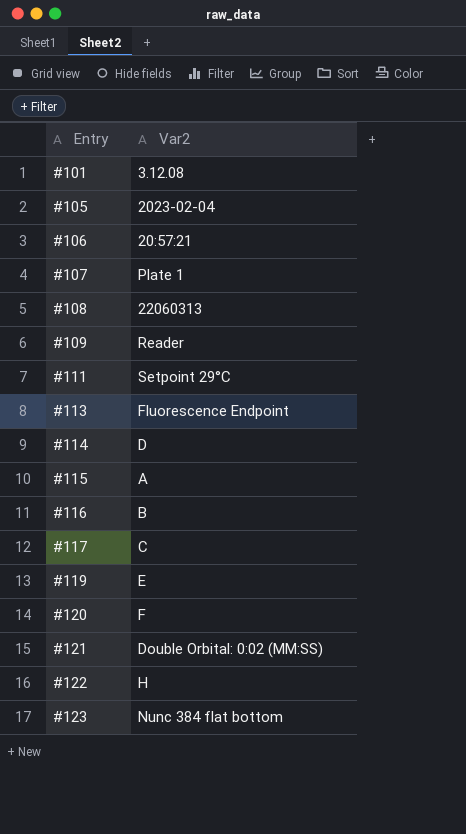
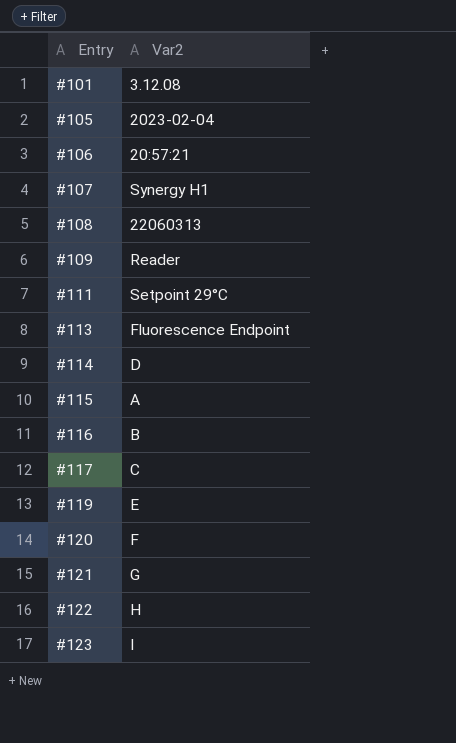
#107 | Var2: Plate 1 -> Synergy H1
#121 | Var2: Double Orbital: 0:02 (MM:SS) -> G
#123 | Var2: Nunc 384 flat bottom -> I

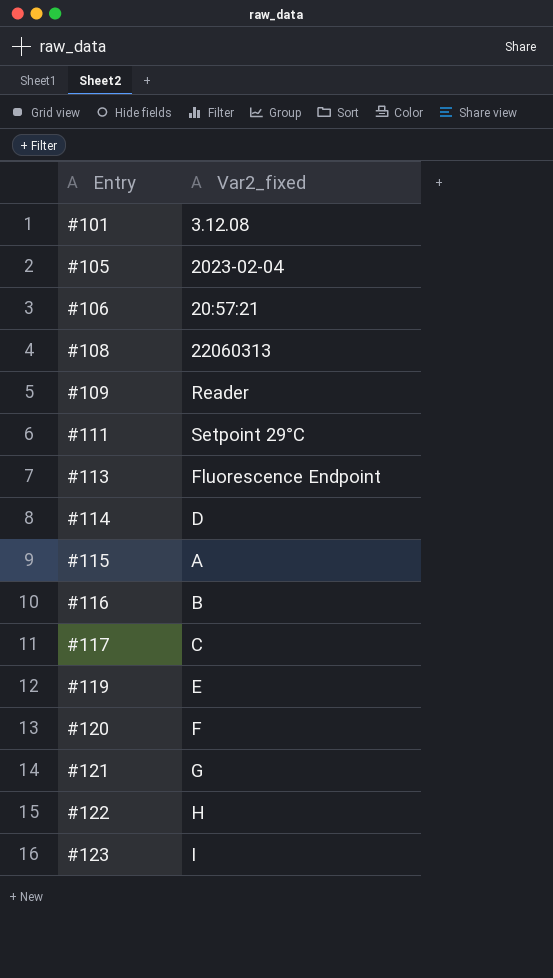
column name: Var2 -> Var2_fixed
row #107: Synergy H1 -> none

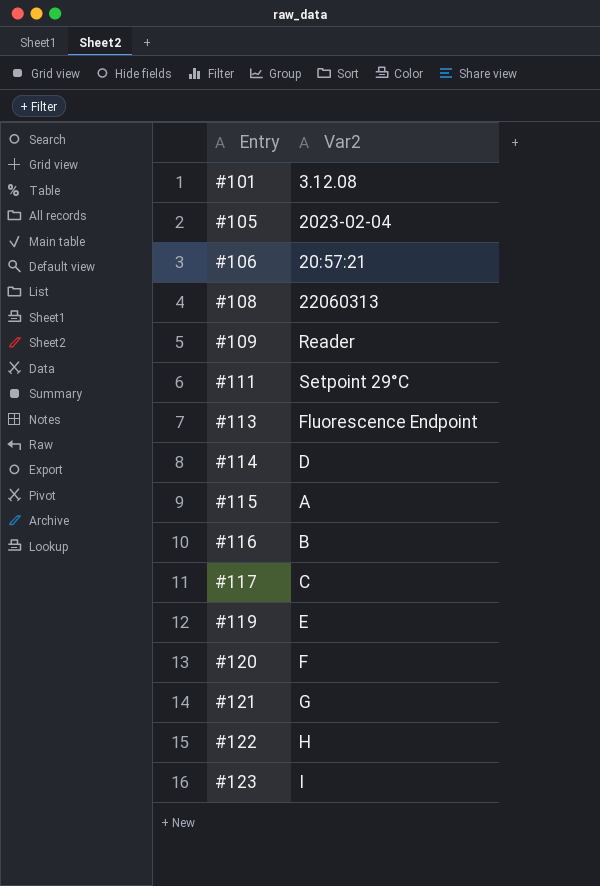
column name: Var2_fixed -> Var2

